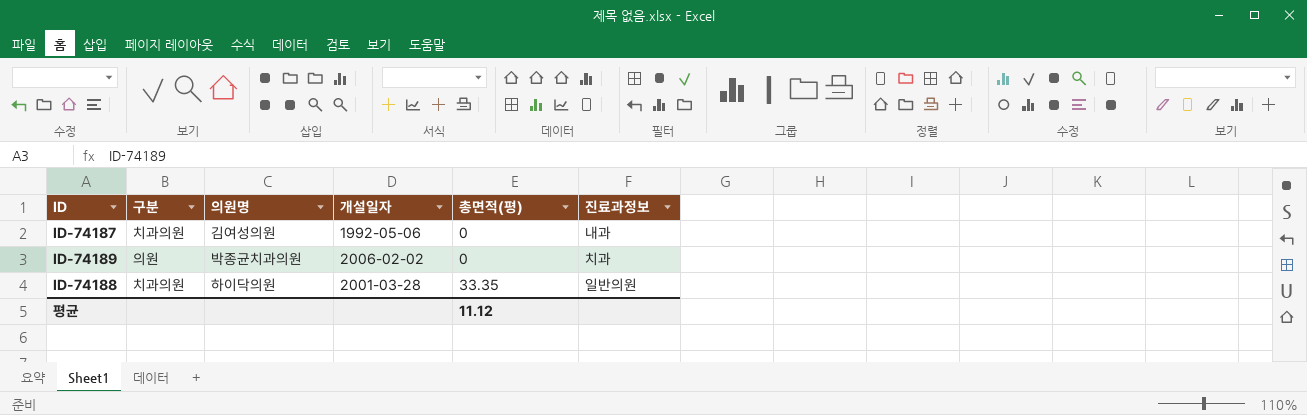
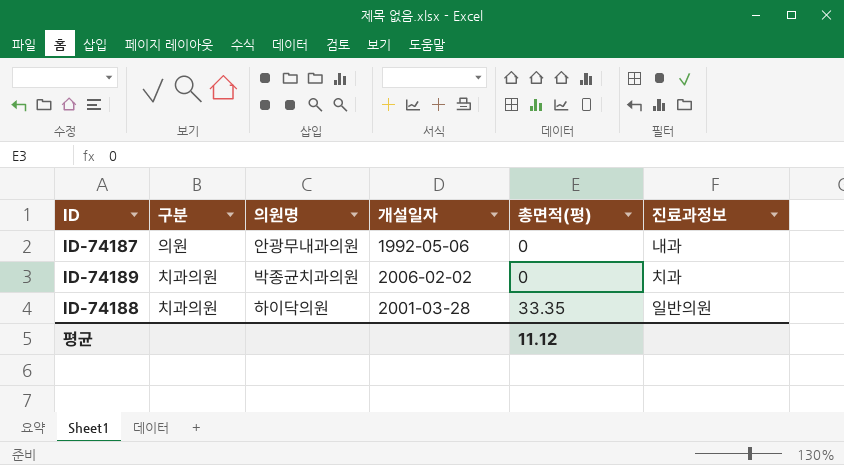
ID-74187 | 구분: 치과의원 -> 의원
ID-74187 | 의원명: 김여성의원 -> 안광무내과의원
ID-74189 | 구분: 의원 -> 치과의원

